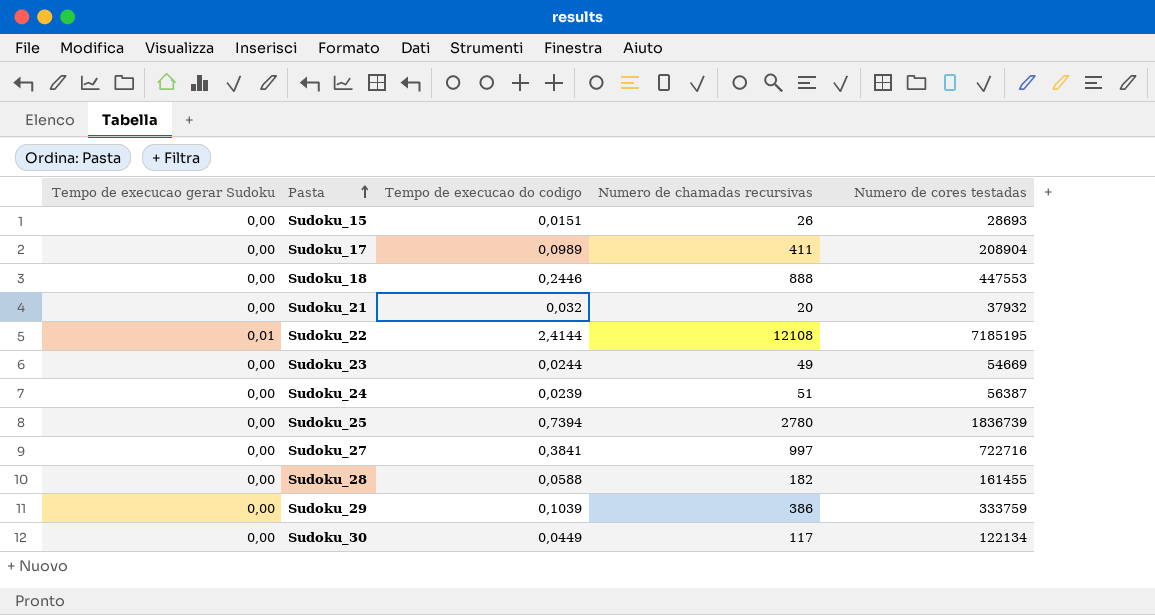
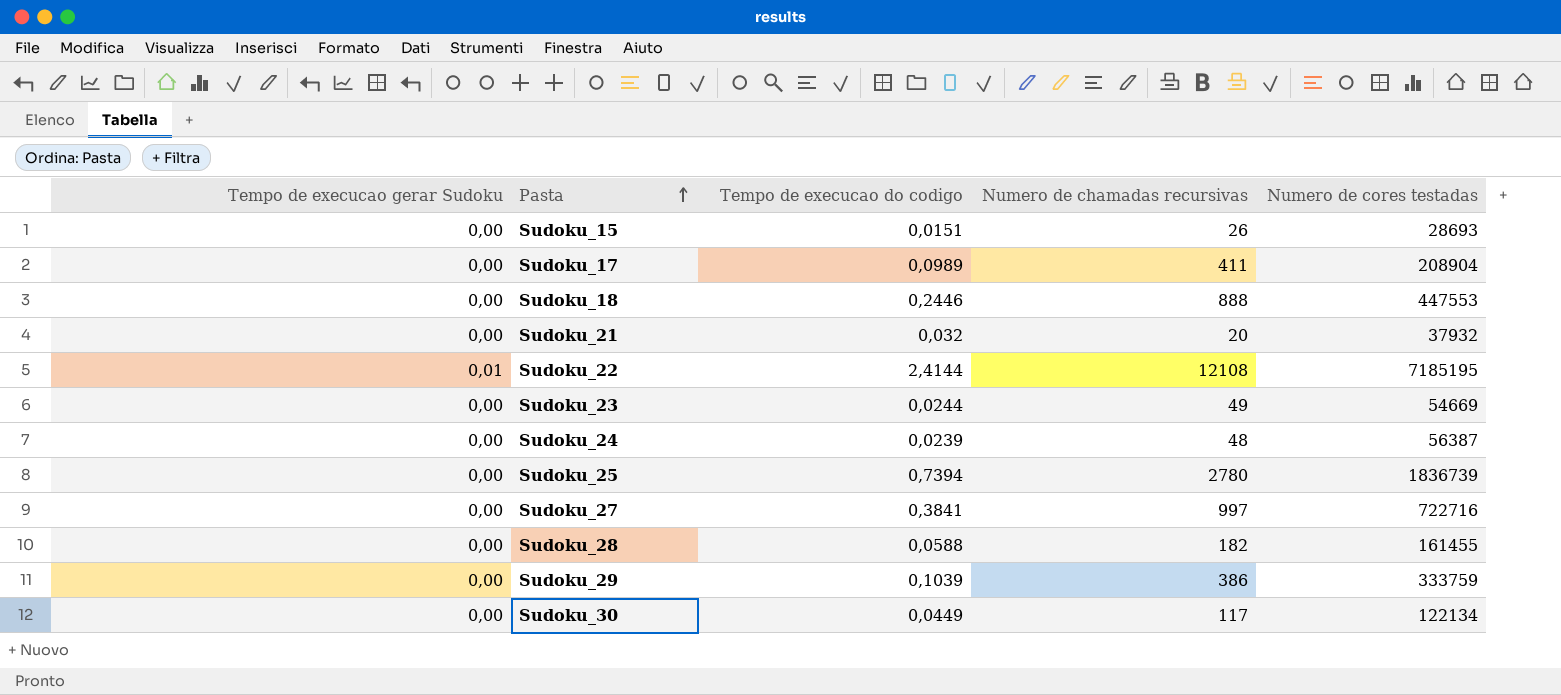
Sudoku_24 | Numero de chamadas recursivas: 51 -> 48

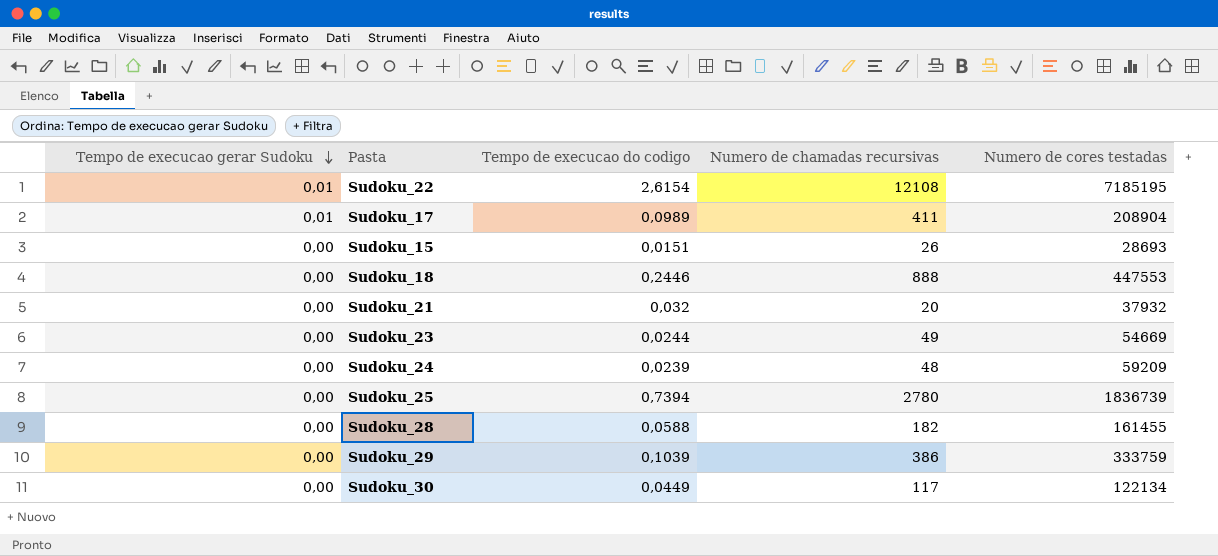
row order: Pasta ascending -> Tempo de execucao gerar Sudoku descending
row Sudoku_27: 0,00 | 0,3841 | 997 | 722716 -> none
Sudoku_22 | Tempo de execucao do codigo: 2,4144 -> 2,6154
Sudoku_17 | Tempo de execucao gerar Sudoku: 0,00 -> 0,01
Sudoku_24 | Numero de cores testadas: 56387 -> 59209

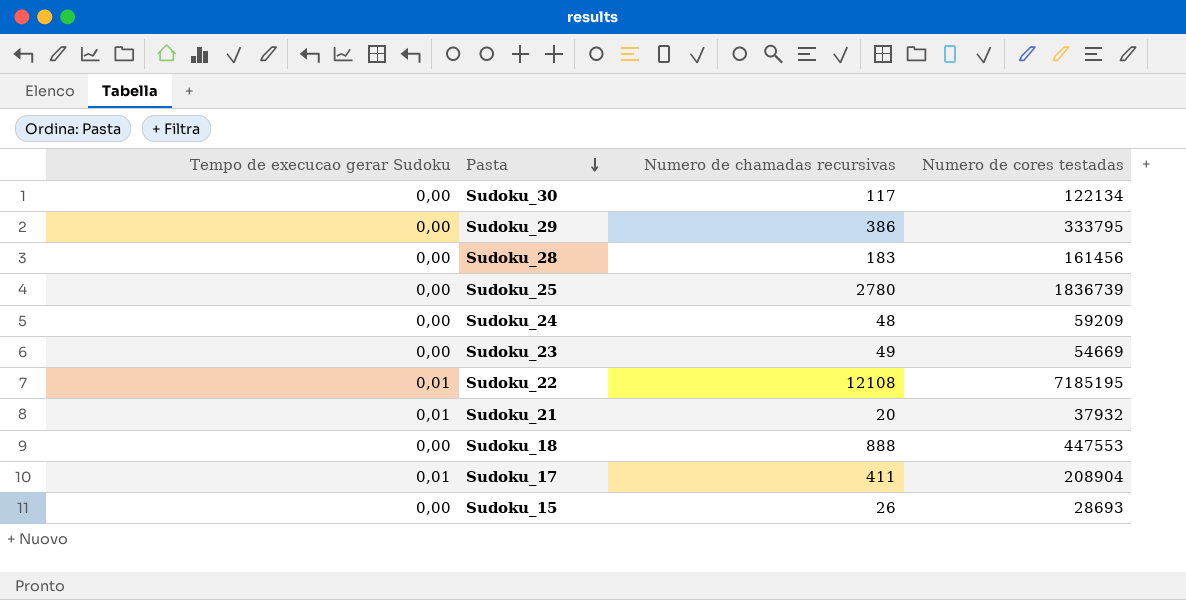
row order: Tempo de execucao gerar Sudoku descending -> Pasta descending
column Tempo de execucao do codigo | position: 3 -> none
Sudoku_29 | Numero de cores testadas: 333759 -> 333795
Sudoku_28 | Numero de chamadas recursivas: 182 -> 183
Sudoku_28 | Numero de cores testadas: 161455 -> 161456
Sudoku_21 | Tempo de execucao gerar Sudoku: 0,00 -> 0,01

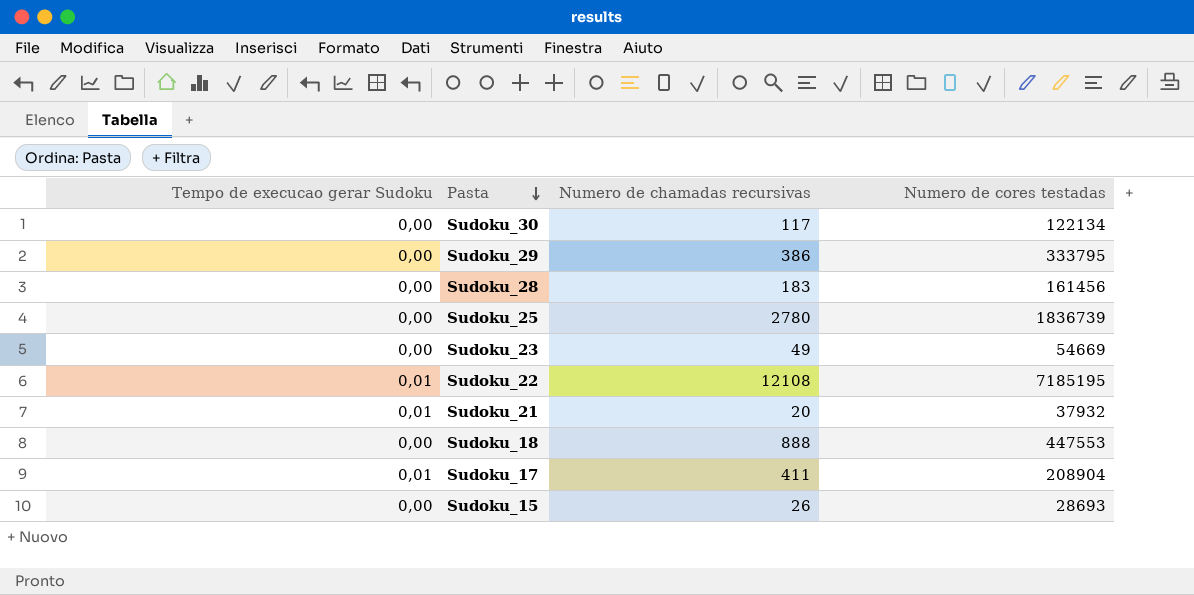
row Sudoku_24: 0,00 | 48 | 59209 -> none

